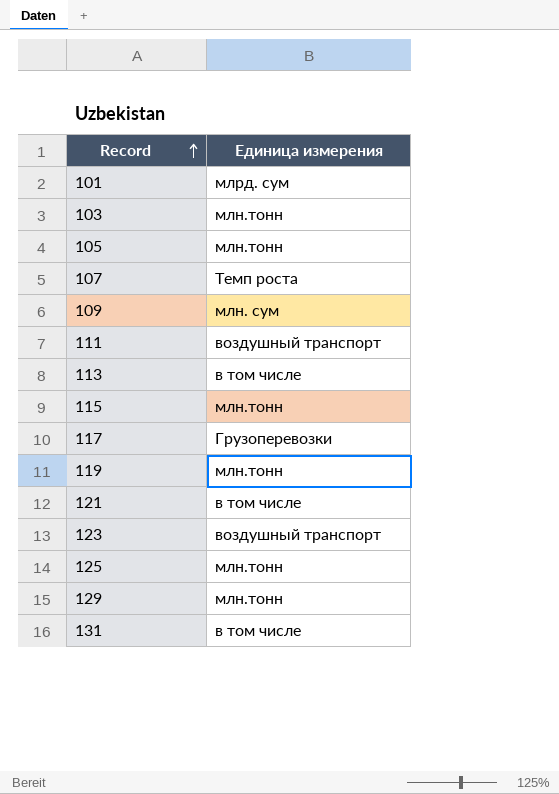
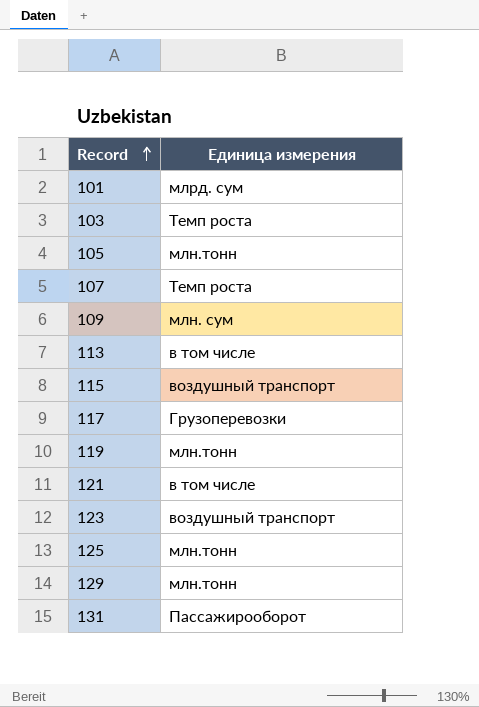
row 111: воздушный транспорт -> none
103 | Единица измерения: млн.тонн -> Темп роста
115 | Единица измерения: млн.тонн -> воздушный транспорт
131 | Единица измерения: в том числе -> Пассажирооборот

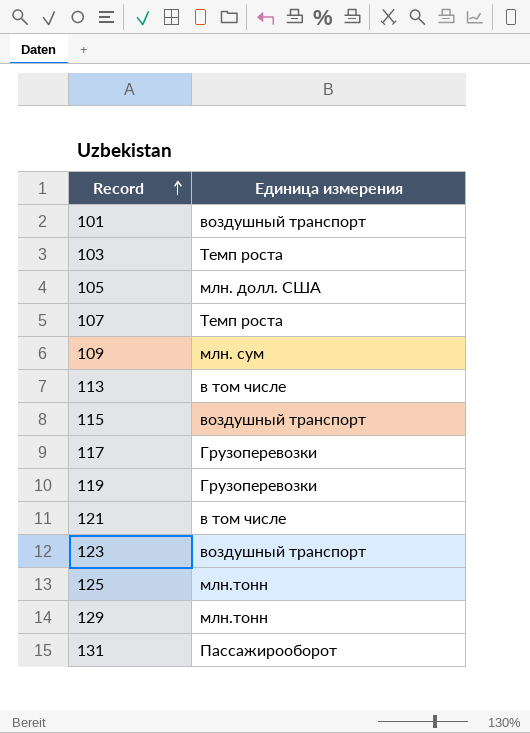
101 | Единица измерения: млрд. сум -> воздушный транспорт
105 | Единица измерения: млн.тонн -> млн. долл. США
119 | Единица измерения: млн.тонн -> Грузоперевозки

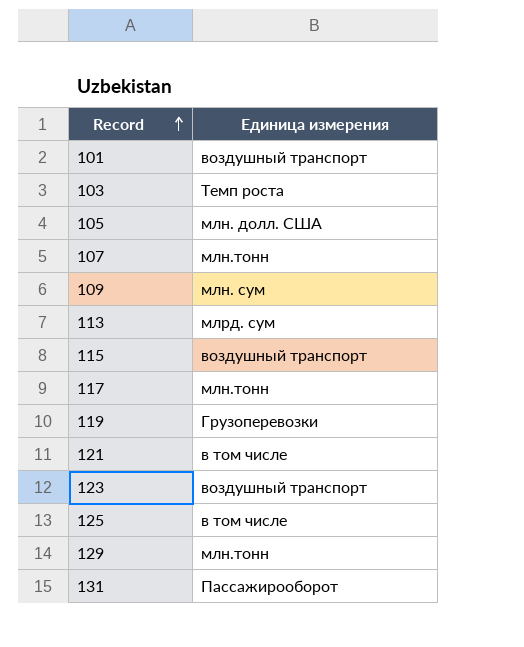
107 | Единица измерения: Темп роста -> млн.тонн
113 | Единица измерения: в том числе -> млрд. сум
117 | Единица измерения: Грузоперевозки -> млн.тонн
125 | Единица измерения: млн.тонн -> в том числе

